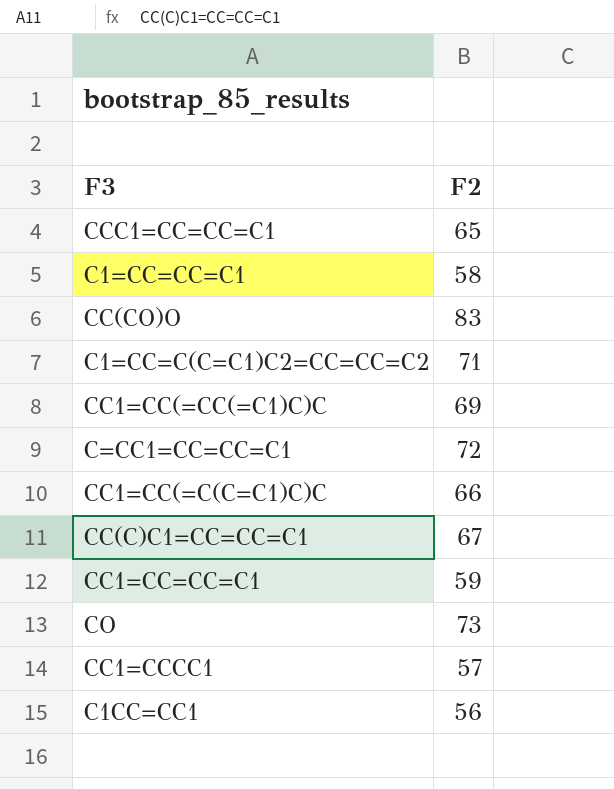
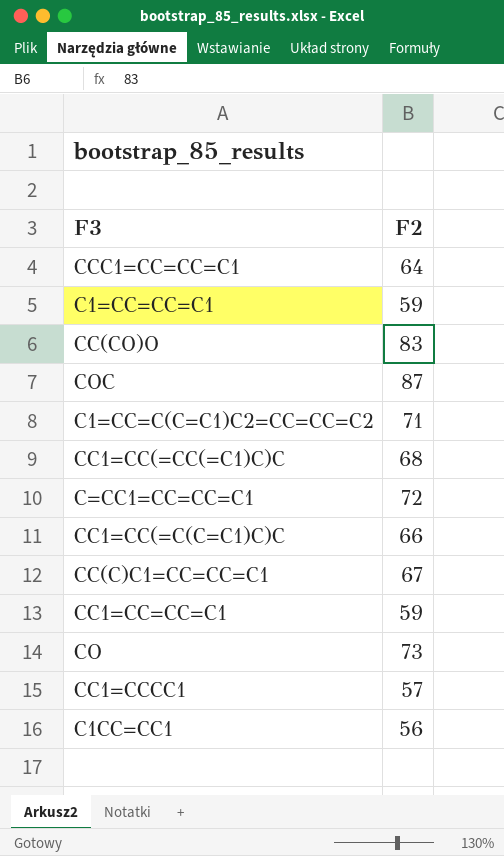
CCC1=CC=CC=C1 | F2: 65 -> 64
C1=CC=CC=C1 | F2: 58 -> 59
row COC: none -> 87
CC1=CC(=CC(=C1)C)C | F2: 69 -> 68

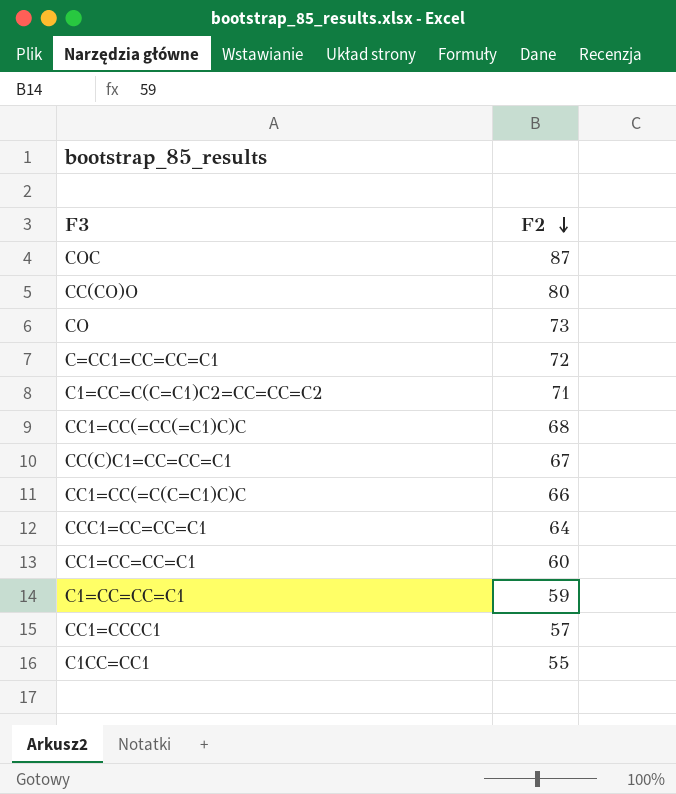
row order: none -> F2 descending
CC(CO)O | F2: 83 -> 80
CC1=CC=CC=C1 | F2: 59 -> 60
C1CC=CC1 | F2: 56 -> 55

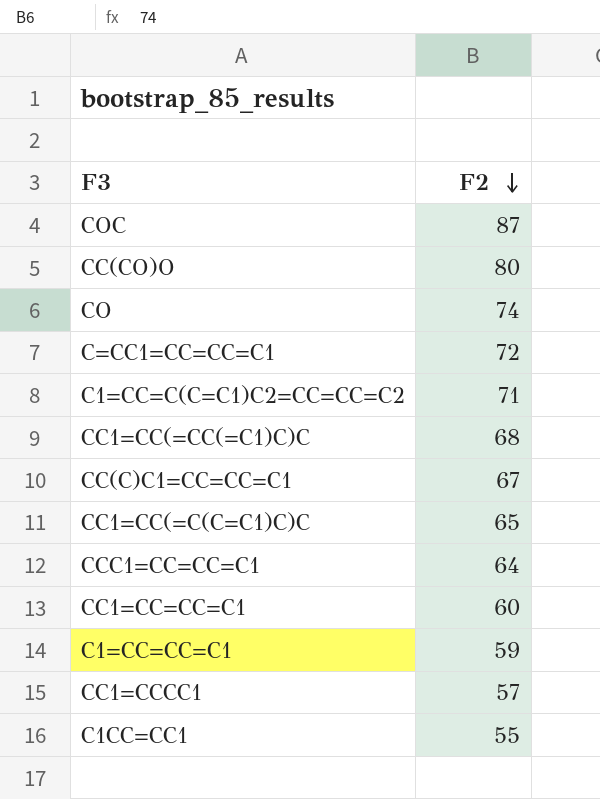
CO | F2: 73 -> 74
CC1=CC(=C(C=C1)C)C | F2: 66 -> 65

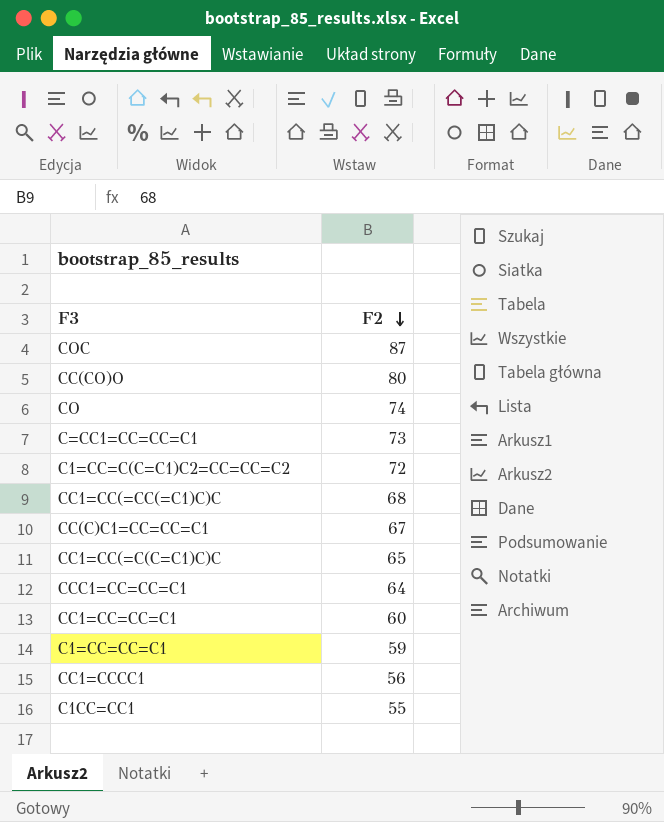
C=CC1=CC=CC=C1 | F2: 72 -> 73
C1=CC=C(C=C1)C2=CC=CC=C2 | F2: 71 -> 72
CC1=CCCC1 | F2: 57 -> 56

